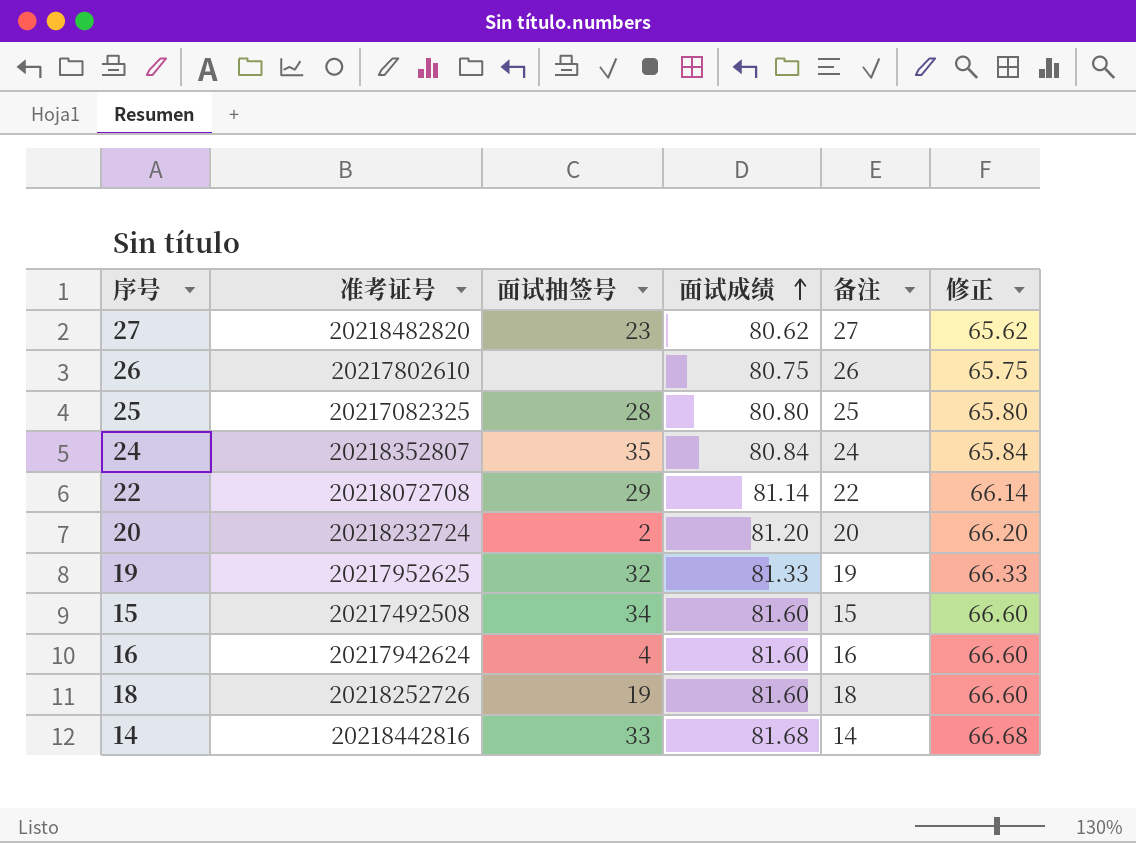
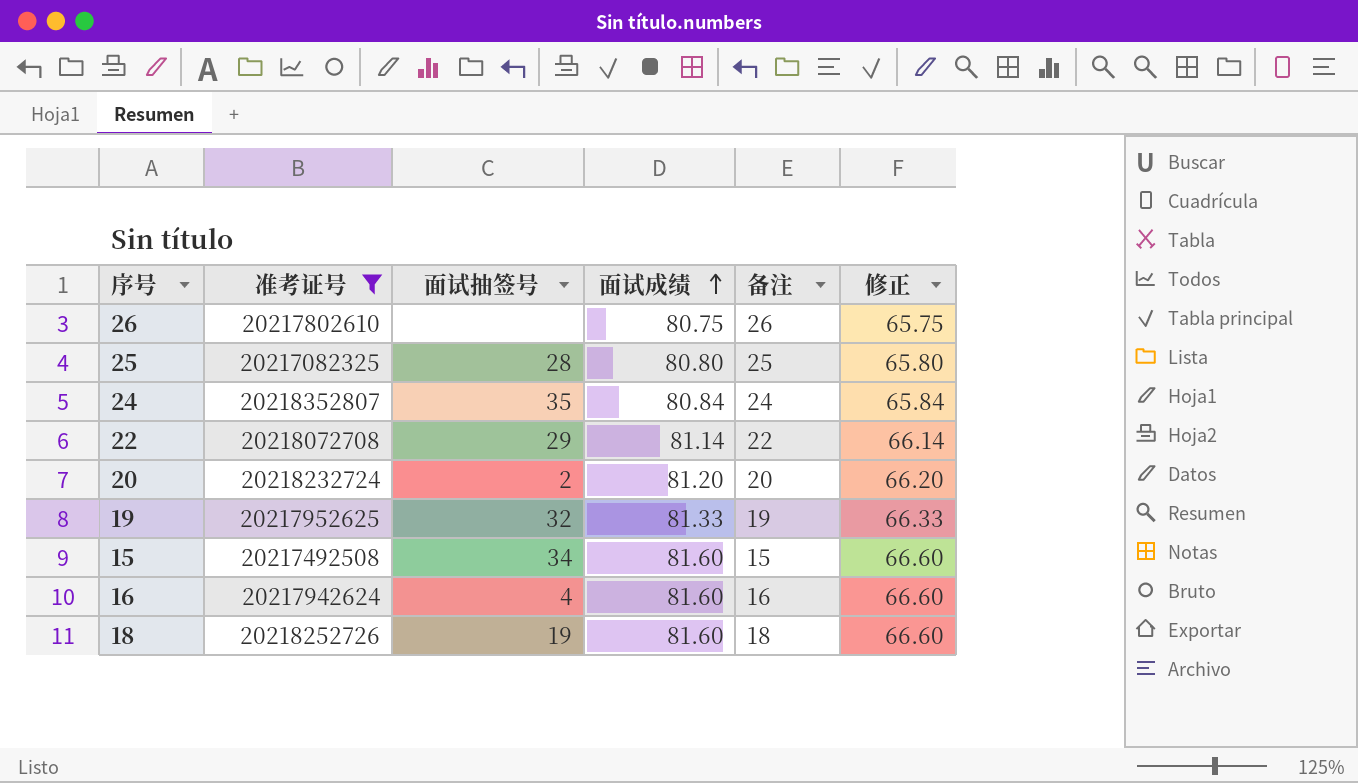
filter: none -> 准考证号 <= 20218352807

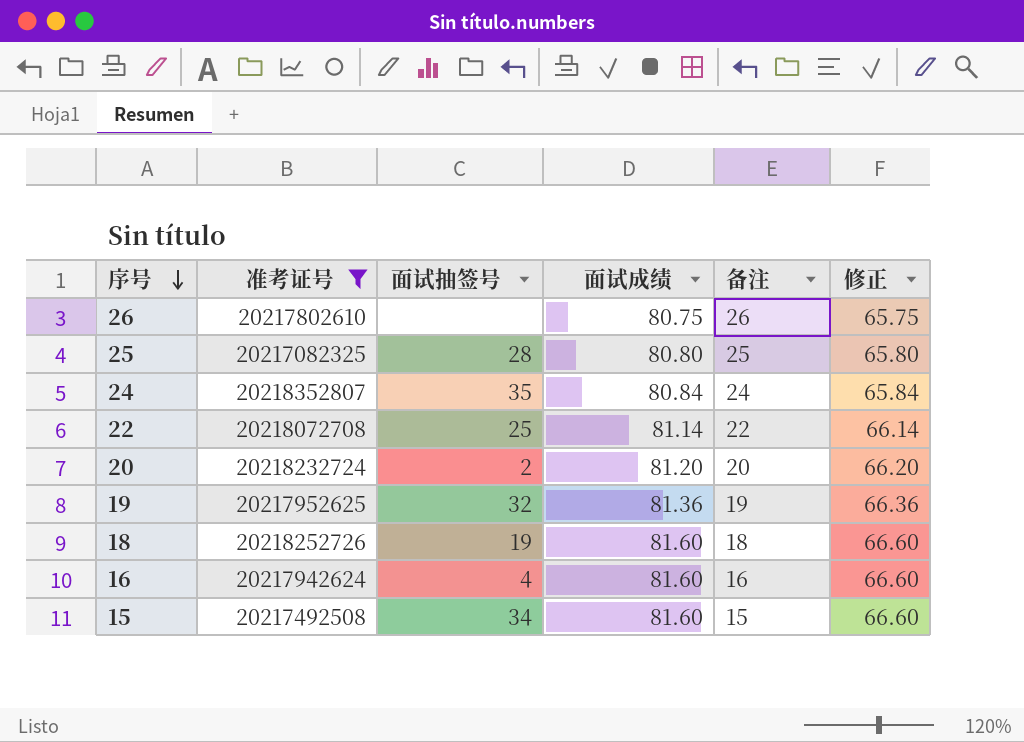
row order: 面试成绩 ascending -> 序号 descending
22 | 面试抽签号: 29 -> 25
19 | 面试成绩: 81.33 -> 81.36
19 | 修正: 66.33 -> 66.36

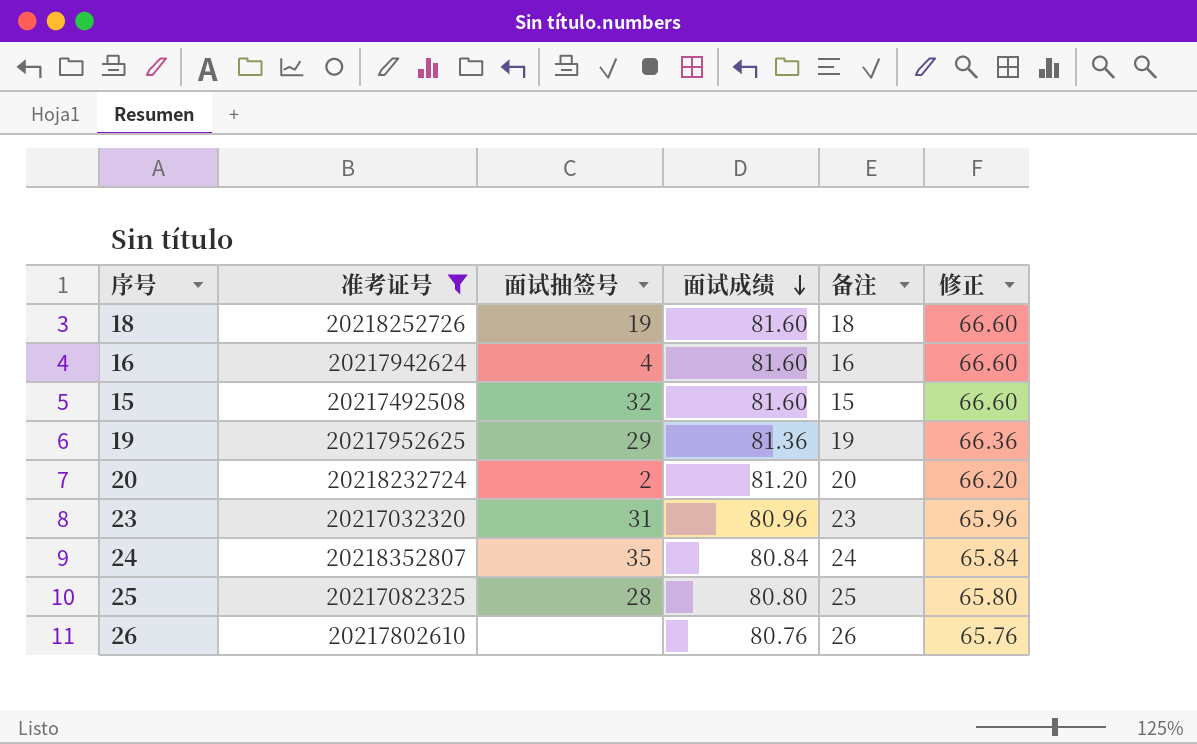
row order: 序号 descending -> 面试成绩 descending
row 22: 20218072708 | 25 | 81.14 | 22 | 66.14 -> none
15 | 面试抽签号: 34 -> 32
19 | 面试抽签号: 32 -> 29
row 23: none -> 20217032320 | 31 | 80.96 | 23 | 65.96
26 | 面试成绩: 80.75 -> 80.76
26 | 修正: 65.75 -> 65.76

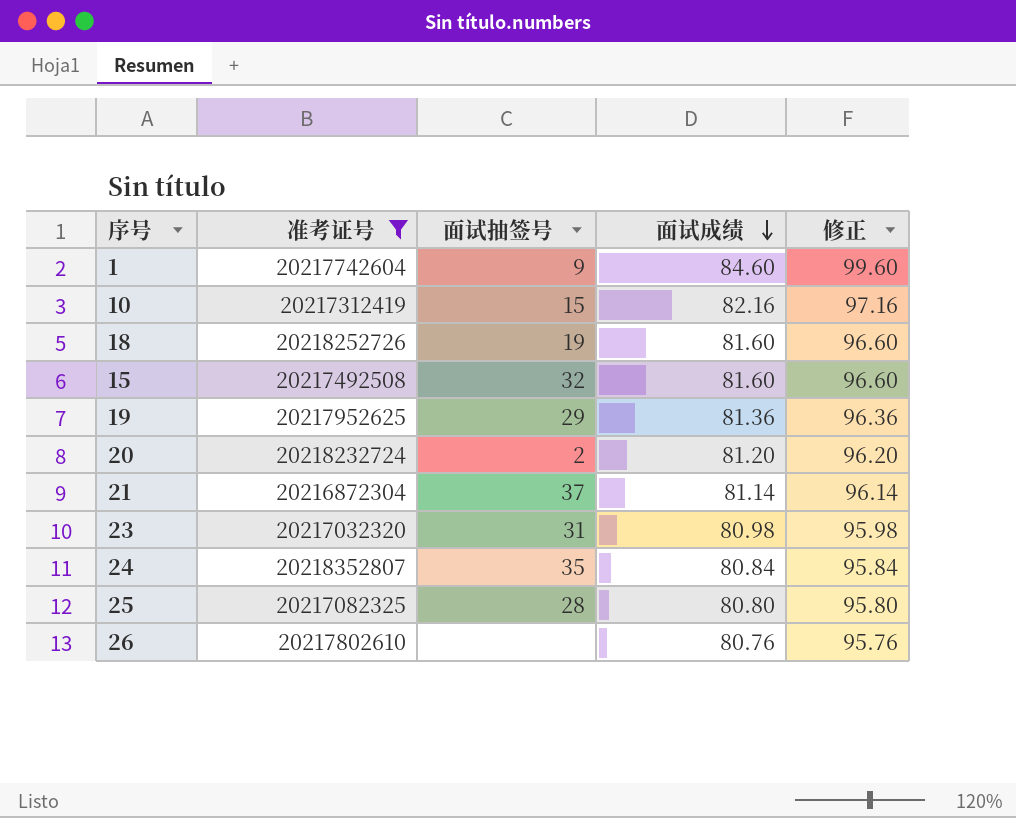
column 备注 | position: 5 -> none
column 修正 | formula: [面试成绩] - 15 -> [面试成绩] + 15
row 16: 20217942624 | 4 | 81.60 | 16 | 66.60 -> none
row 1: none -> 20217742604 | 9 | 84.60 | 99.60
row 10: none -> 20217312419 | 15 | 82.16 | 97.16
row 21: none -> 20216872304 | 37 | 81.14 | 96.14
23 | 面试成绩: 80.96 -> 80.98

